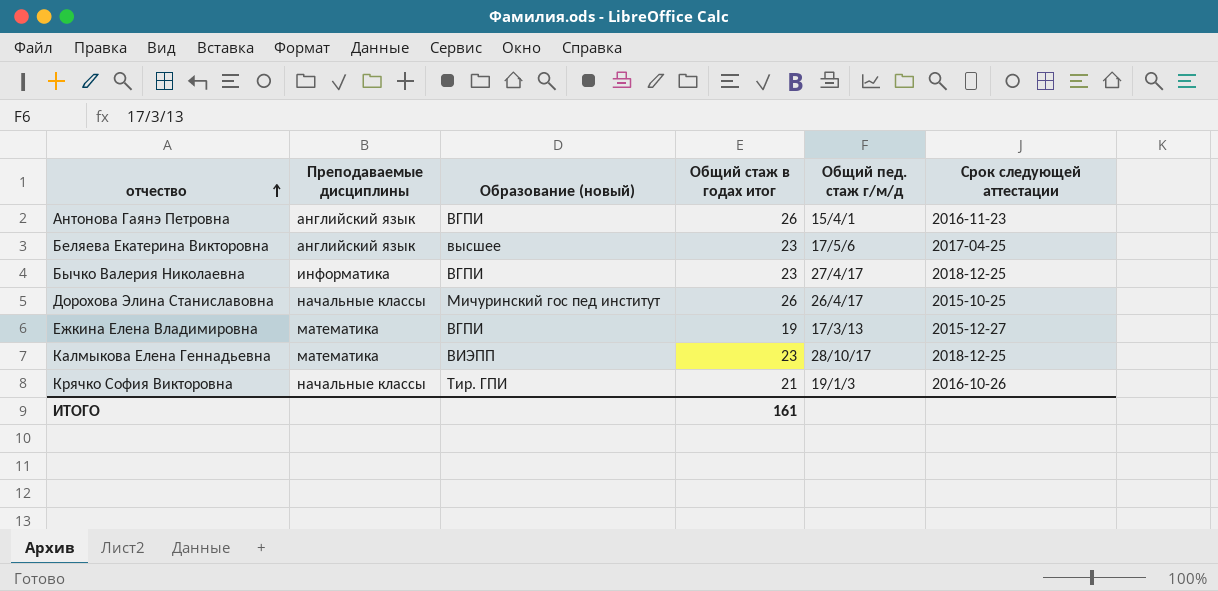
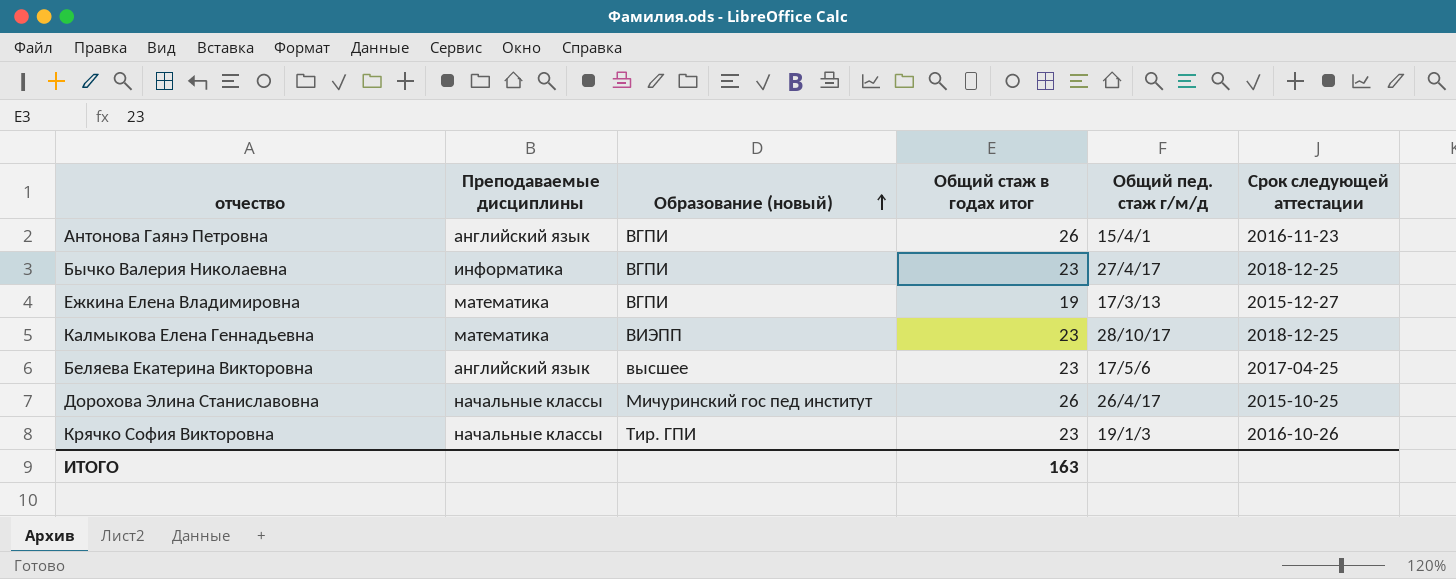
row order: отчество ascending -> Образование (новый) ascending
Крячко София Викторовна | Общий стаж в годах итог: 21 -> 23
ИТОГО | Общий стаж в годах итог: 161 -> 163

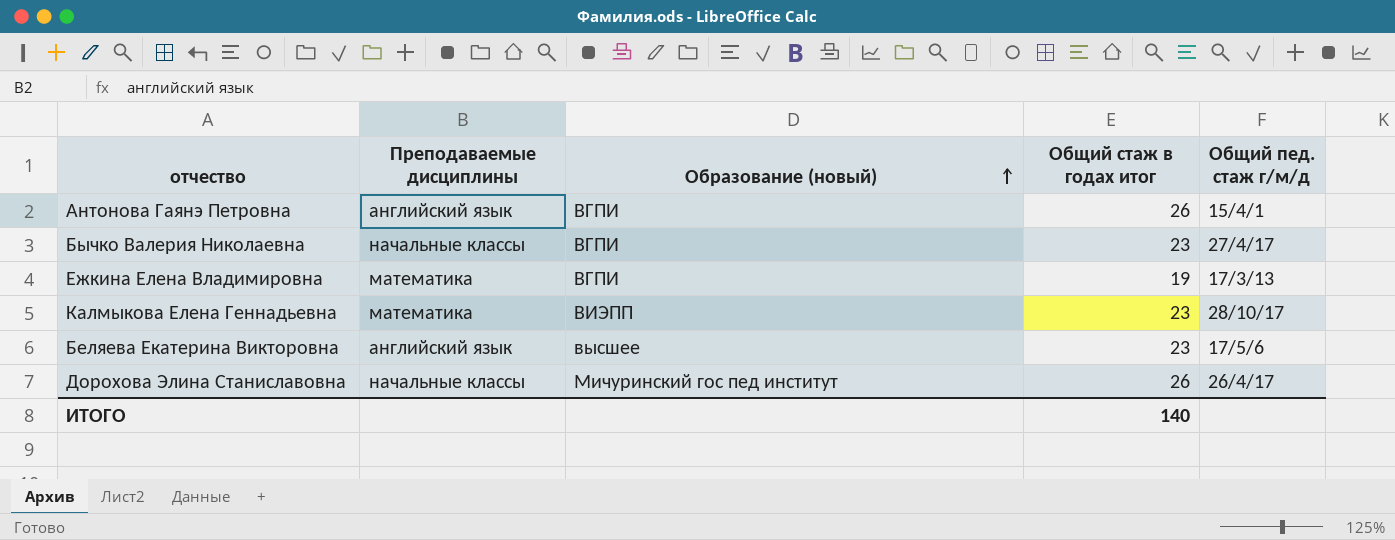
column Срок следующей аттестации | position: 6 -> none
row Крячко София Викторовна: начальные классы | Тир. ГПИ | 23 | 19/1/3 | 2016-10-26 -> none
Бычко Валерия Николаевна | Преподаваемые дисциплины: информатика -> начальные классы
ИТОГО | Общий стаж в годах итог: 163 -> 140

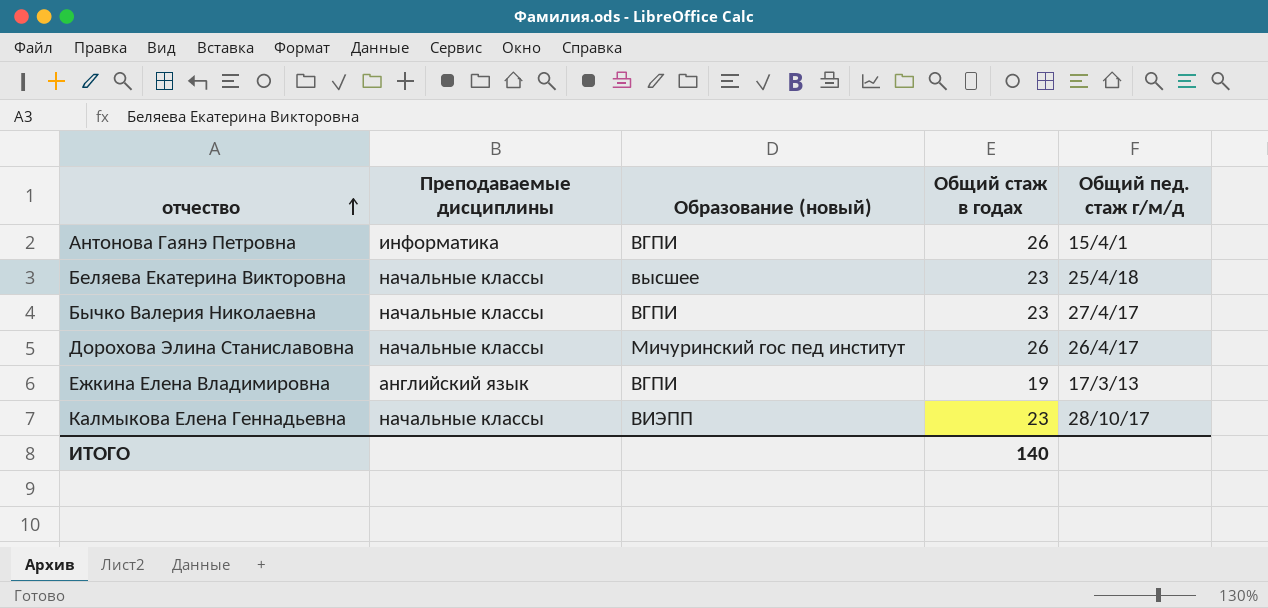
row order: Образование (новый) ascending -> отчество ascending
column name: Общий стаж в годах итог -> Общий стаж в годах
Антонова Гаянэ Петровна | Преподаваемые дисциплины: английский язык -> информатика
Беляева Екатерина Викторовна | Преподаваемые дисциплины: английский язык -> начальные классы
Беляева Екатерина Викторовна | Общий пед. стаж г/м/д: 17/5/6 -> 25/4/18
Ежкина Елена Владимировна | Преподаваемые дисциплины: математика -> английский язык
Калмыкова Елена Геннадьевна | Преподаваемые дисциплины: математика -> начальные классы

